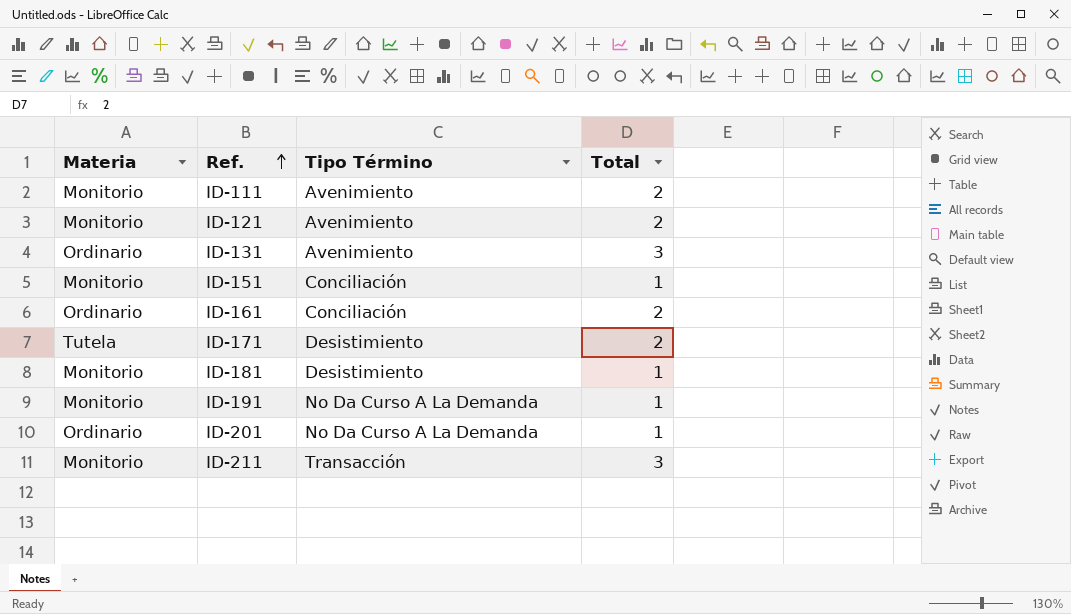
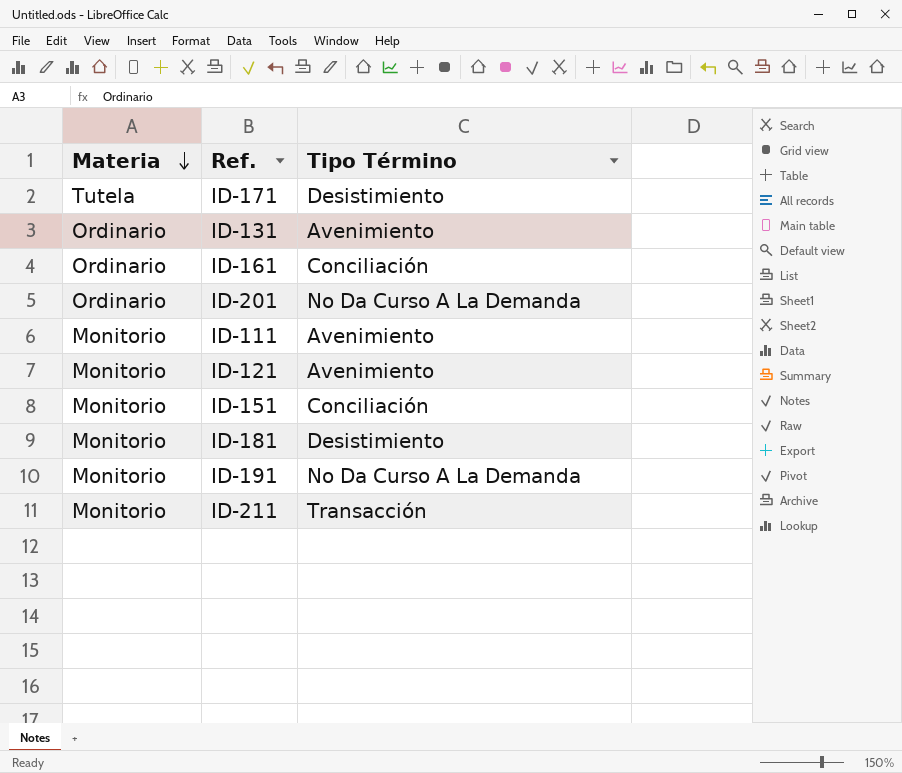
row order: Ref. ascending -> Materia descending
column Total | position: 4 -> none

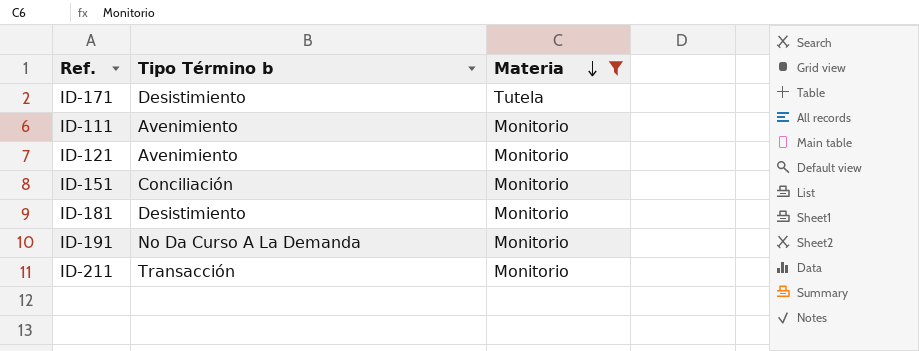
filter: none -> Materia != Ordinario
column name: Tipo Término -> Tipo Término b
column Materia | position: 1 -> 3

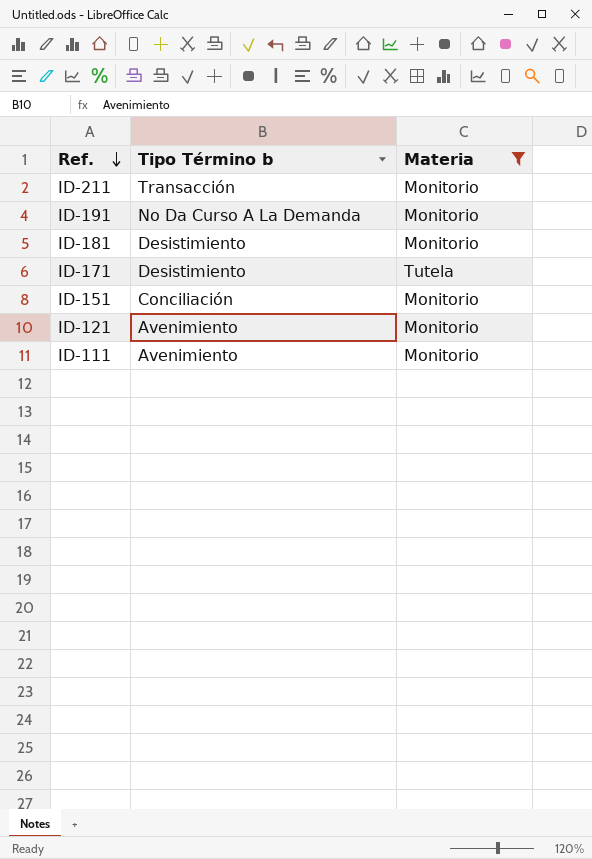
row order: Materia descending -> Ref. descending

